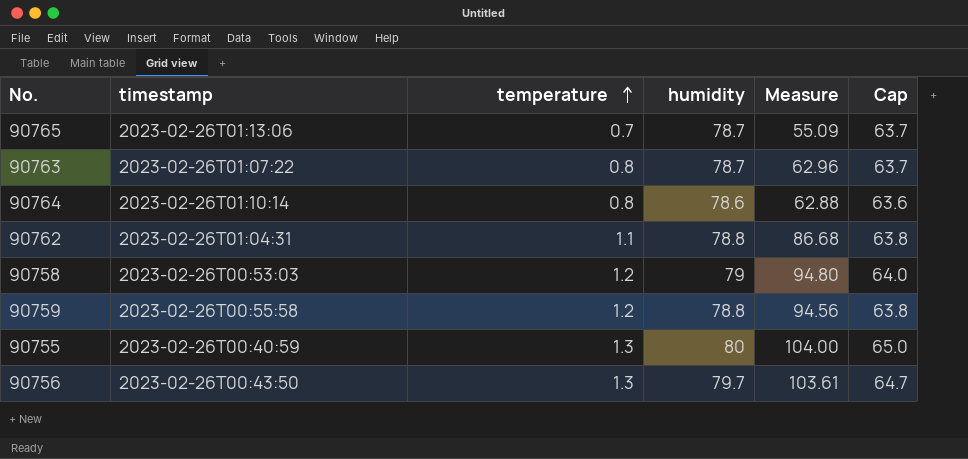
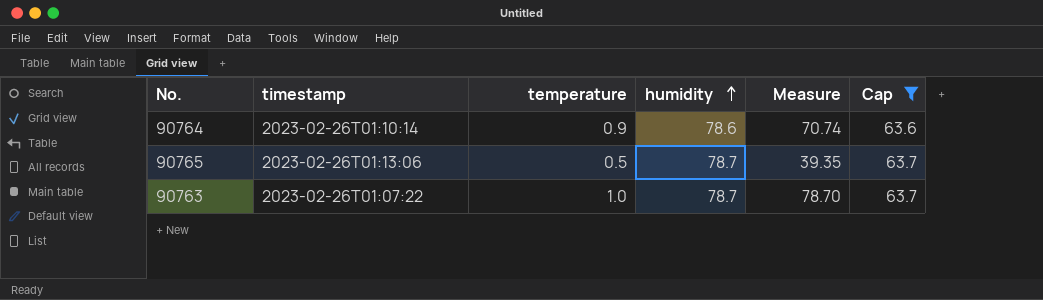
filter: none -> Cap <= 63.7
row order: temperature ascending -> humidity ascending
90764 | temperature: 0.8 -> 0.9
90764 | Measure: 62.88 -> 70.74
90765 | temperature: 0.7 -> 0.5
90765 | Measure: 55.09 -> 39.35
90763 | temperature: 0.8 -> 1.0
90763 | Measure: 62.96 -> 78.70

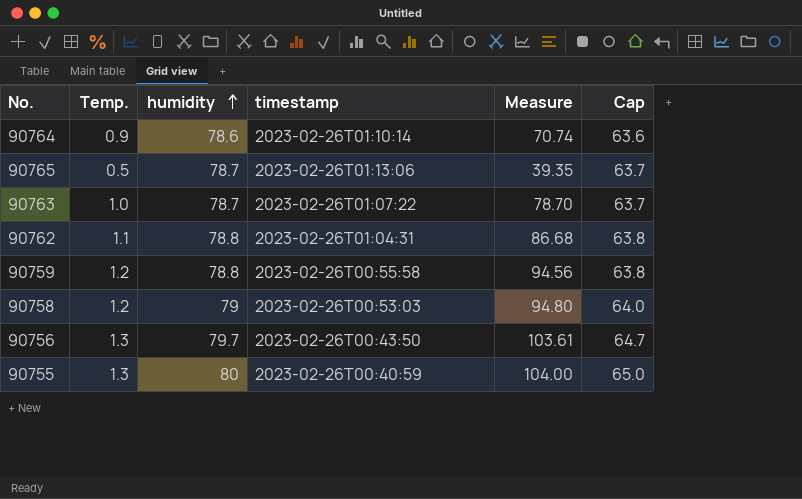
filter: Cap <= 63.7 -> none
column name: temperature -> Temp.
column timestamp | position: 2 -> 4

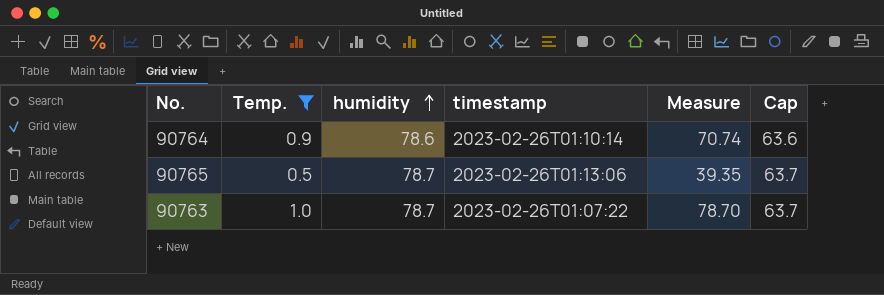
filter: none -> Temp. <= 1.0

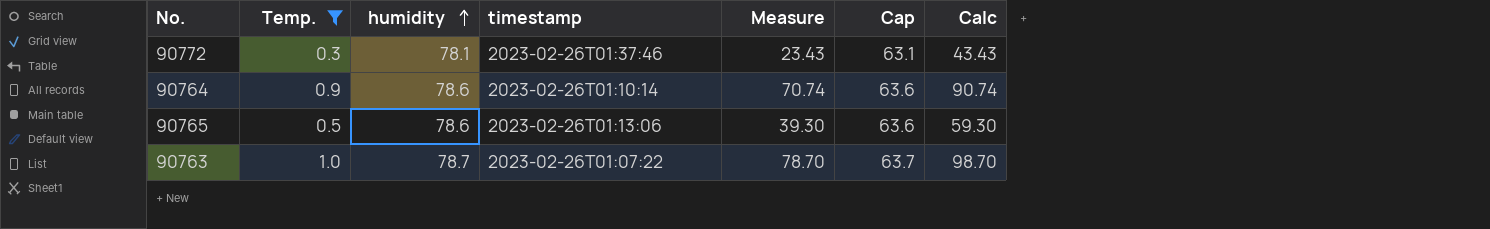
column Calc | formula: none -> [Measure] + 20
row 90772: none -> 0.3 | 78.1 | 2023-02-26T01:37:46 | 23.43 | 63.1 | 43.43
90765 | humidity: 78.7 -> 78.6
90765 | Measure: 39.35 -> 39.30
90765 | Cap: 63.7 -> 63.6

